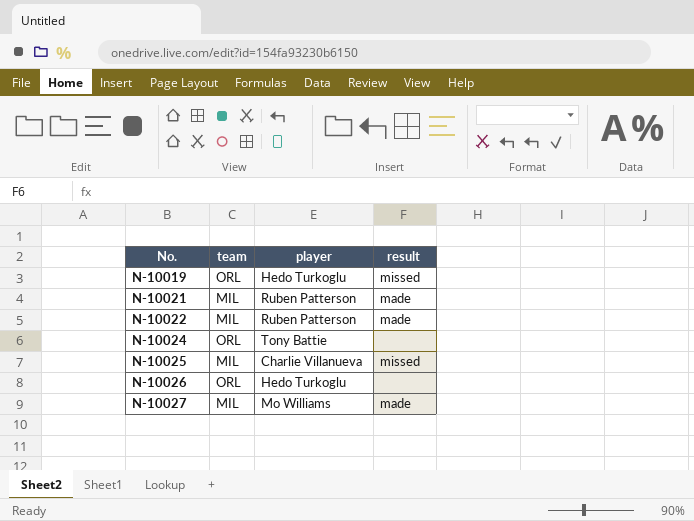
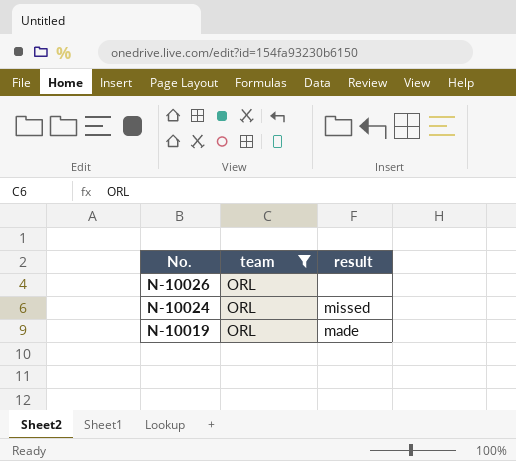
filter: none -> team = ORL
row order: No. ascending -> No. descending
column player | position: 3 -> none
N-10024 | result: none -> missed
N-10019 | result: missed -> made

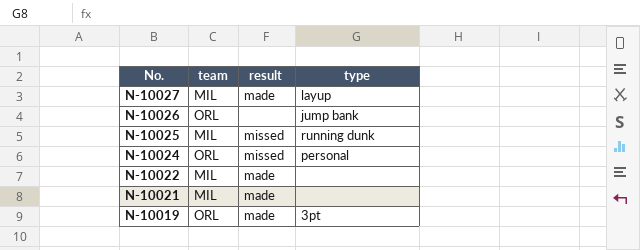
filter: team = ORL -> none
column type | position: none -> 4

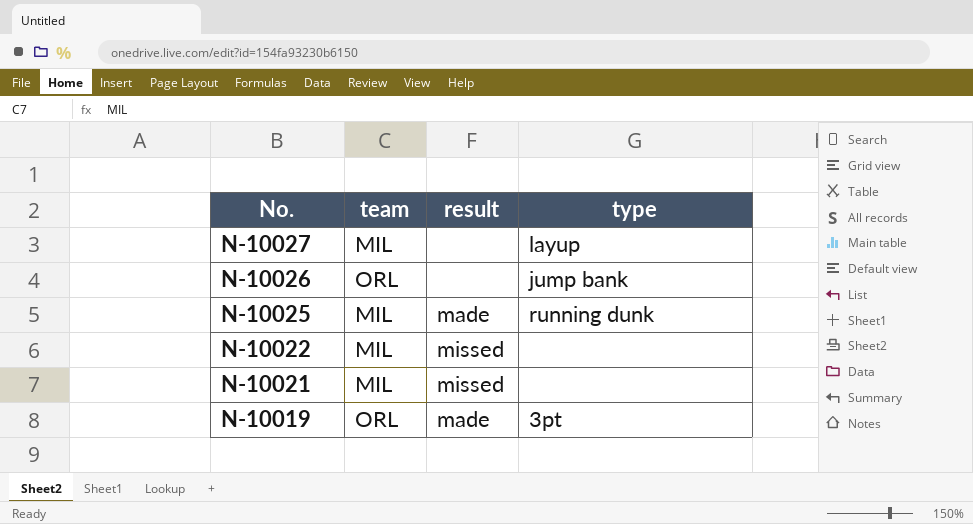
row N-10024: ORL | missed | personal -> none
N-10027 | result: made -> none
N-10025 | result: missed -> made
N-10022 | result: made -> missed
N-10021 | result: made -> missed

